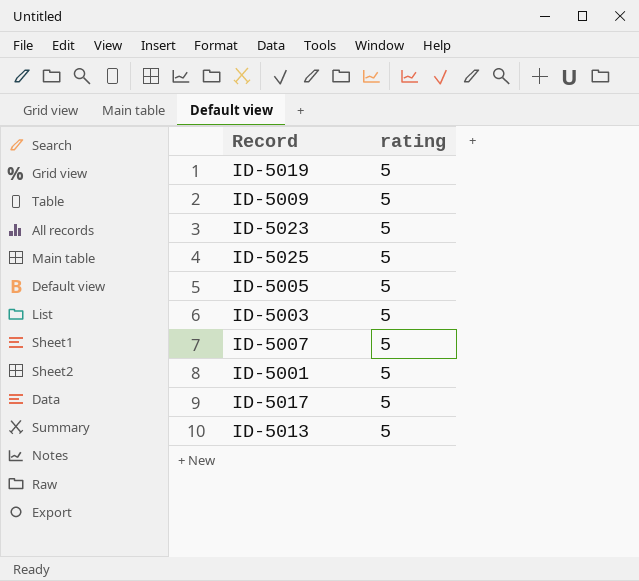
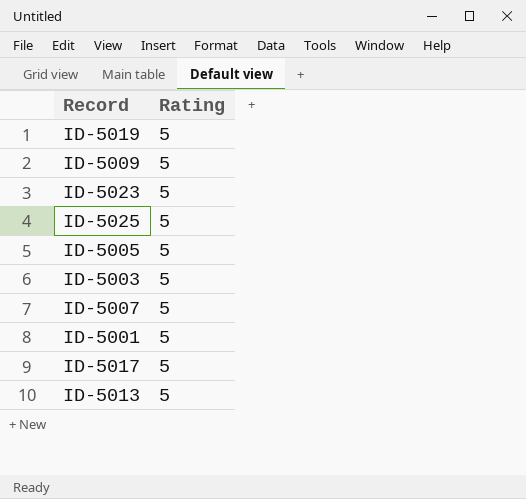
column name: rating -> Rating

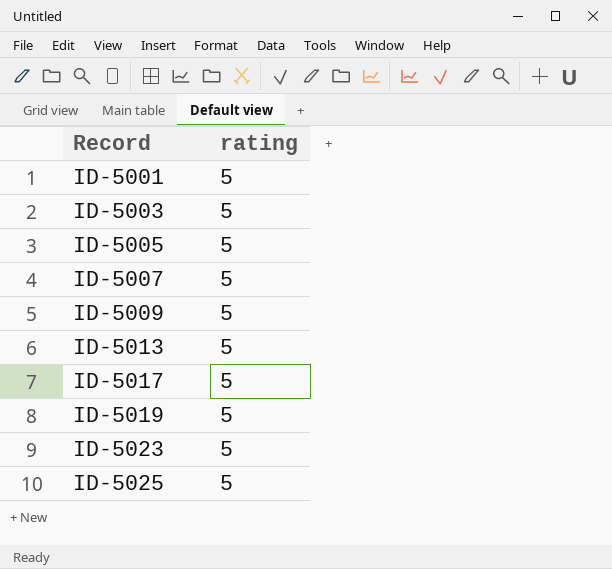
row order: none -> Record ascending
column name: Rating -> rating

